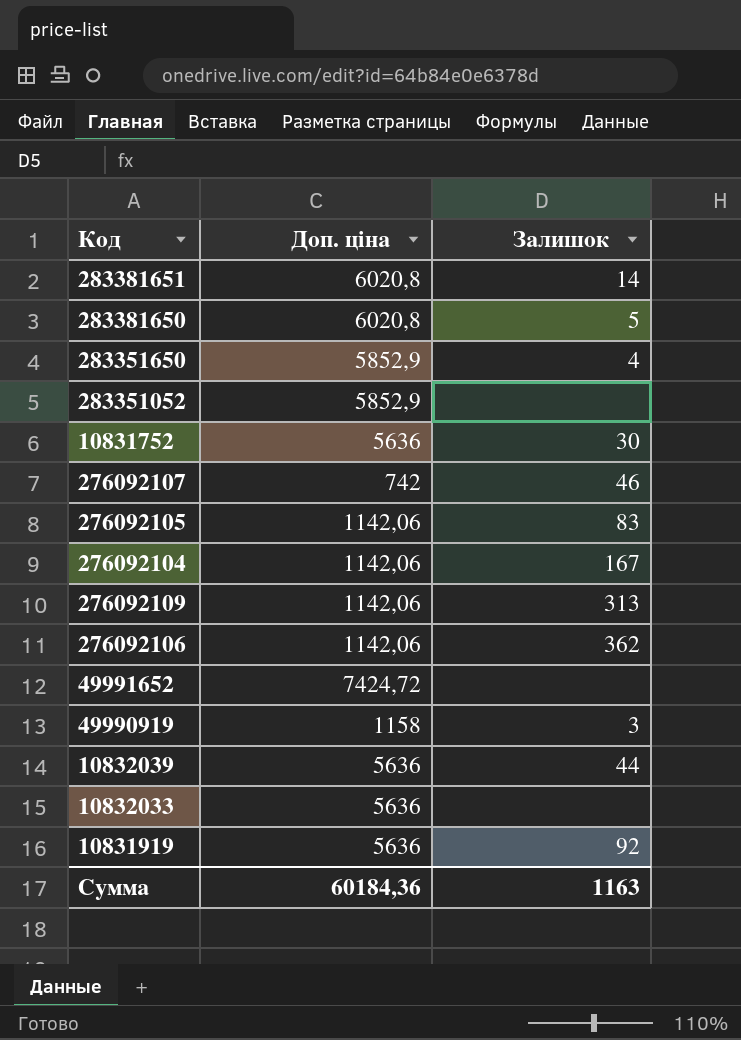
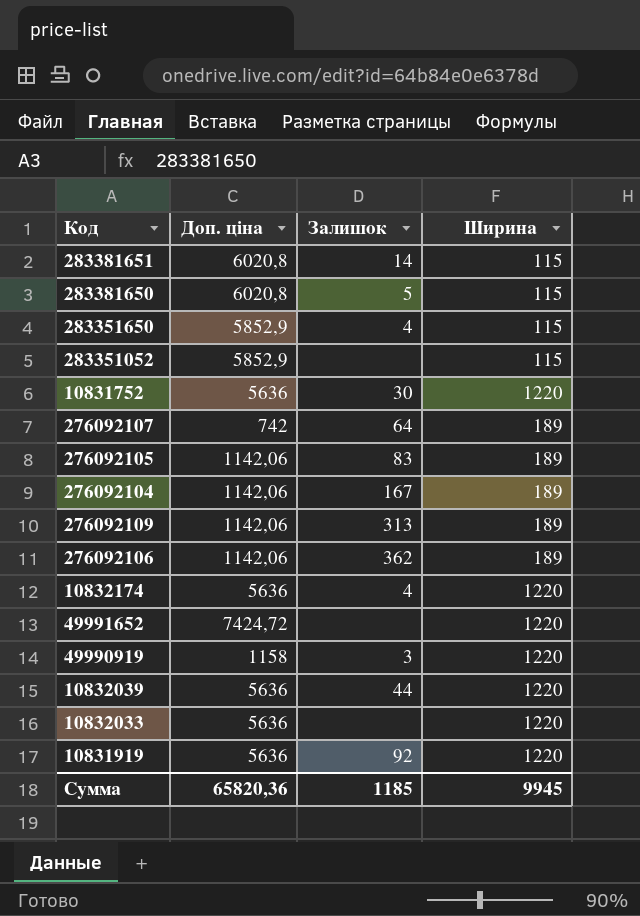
column Ширина | position: none -> 4
276092107 | Залишок: 46 -> 64
row 10832174: none -> 5636 | 4 | 1220
Сумма | Доп. ціна: 60184,36 -> 65820,36
Сумма | Залишок: 1163 -> 1185

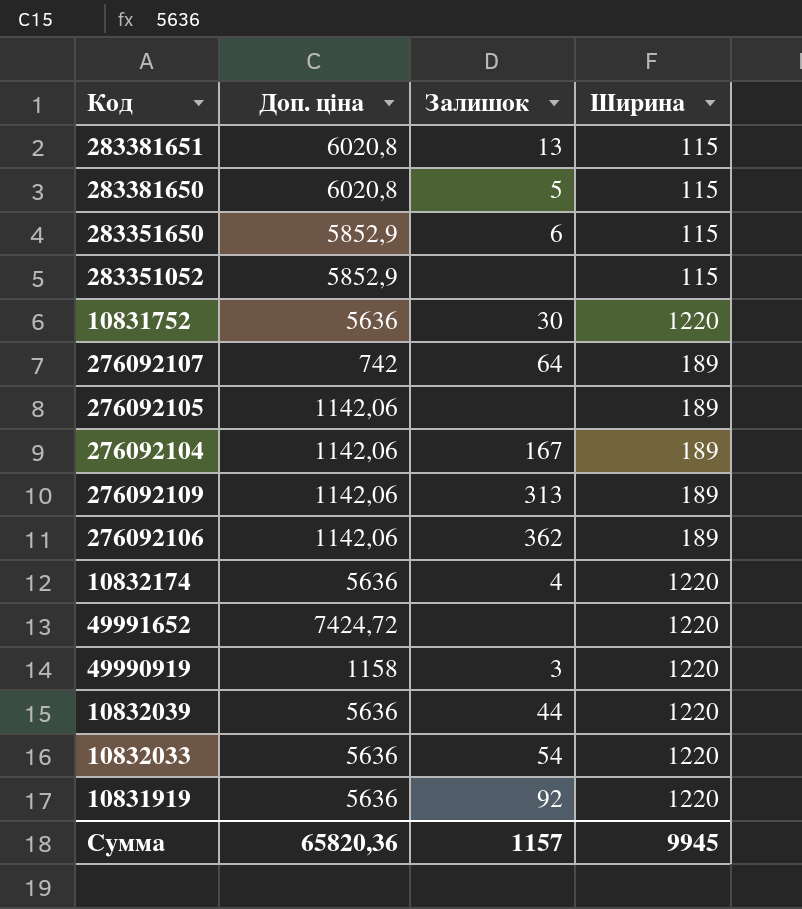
283381651 | Залишок: 14 -> 13
283351650 | Залишок: 4 -> 6
276092105 | Залишок: 83 -> none
10832033 | Залишок: none -> 54
Сумма | Залишок: 1185 -> 1157

